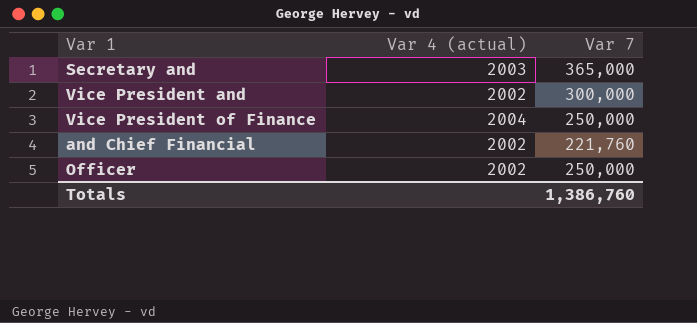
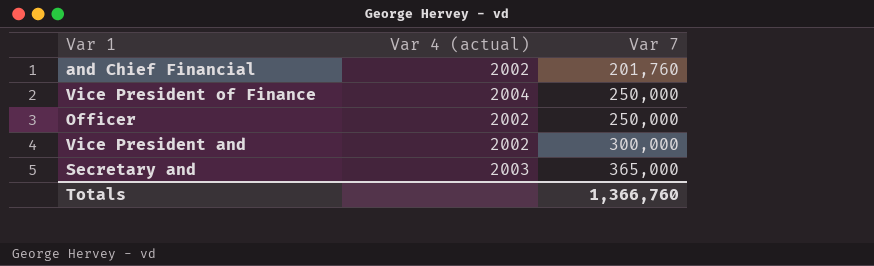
row order: none -> Var 7 ascending
and Chief Financial | Var 7: 221,760 -> 201,760
Totals | Var 7: 1,386,760 -> 1,366,760

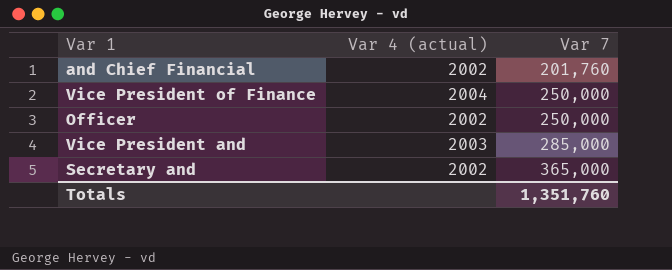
Vice President and | Var 4 (actual): 2002 -> 2003
Vice President and | Var 7: 300,000 -> 285,000
Secretary and | Var 4 (actual): 2003 -> 2002
Totals | Var 7: 1,366,760 -> 1,351,760

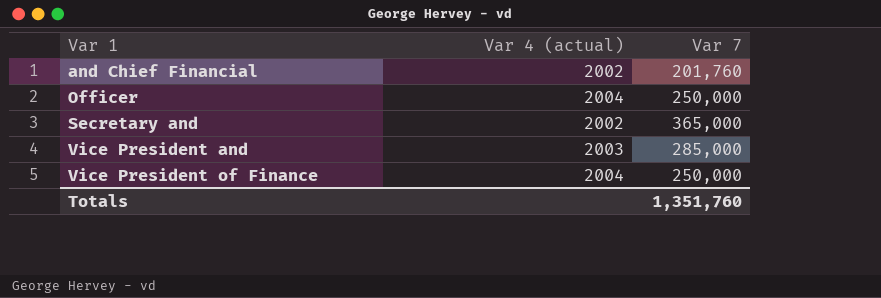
row order: Var 7 ascending -> Var 1 ascending
Officer | Var 4 (actual): 2002 -> 2004

